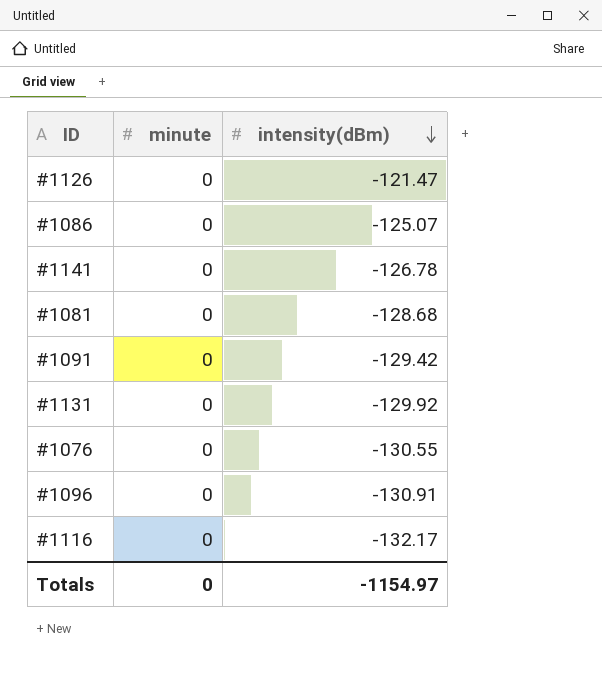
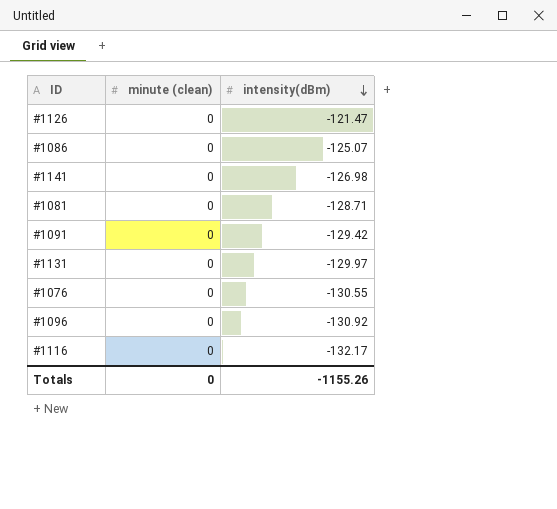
column name: minute -> minute (clean)
#1141 | intensity(dBm): -126.78 -> -126.98
#1081 | intensity(dBm): -128.68 -> -128.71
#1131 | intensity(dBm): -129.92 -> -129.97
#1096 | intensity(dBm): -130.91 -> -130.92
Totals | intensity(dBm): -1154.97 -> -1155.26

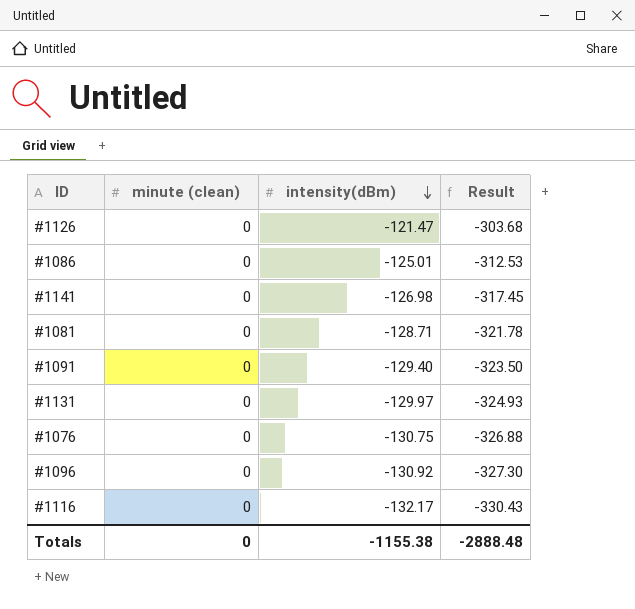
column Result | formula: none -> [intensity(dBm)] * 2.5
#1086 | intensity(dBm): -125.07 -> -125.01
#1091 | intensity(dBm): -129.42 -> -129.40
#1076 | intensity(dBm): -130.55 -> -130.75
Totals | intensity(dBm): -1155.26 -> -1155.38

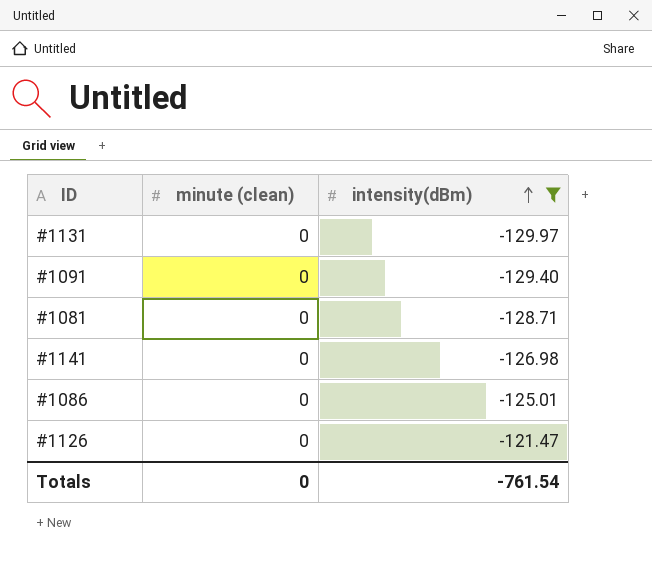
filter: none -> intensity(dBm) >= -129.97
row order: intensity(dBm) descending -> intensity(dBm) ascending
column Result | formula: [intensity(dBm)] * 2.5 -> none
Totals | intensity(dBm): -1155.38 -> -761.54

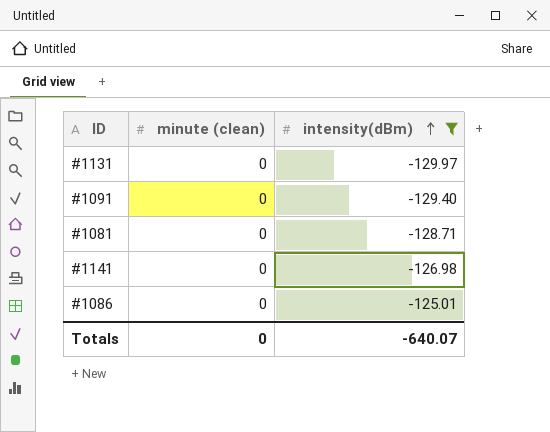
row #1126: 0 | -121.47 -> none
Totals | intensity(dBm): -761.54 -> -640.07

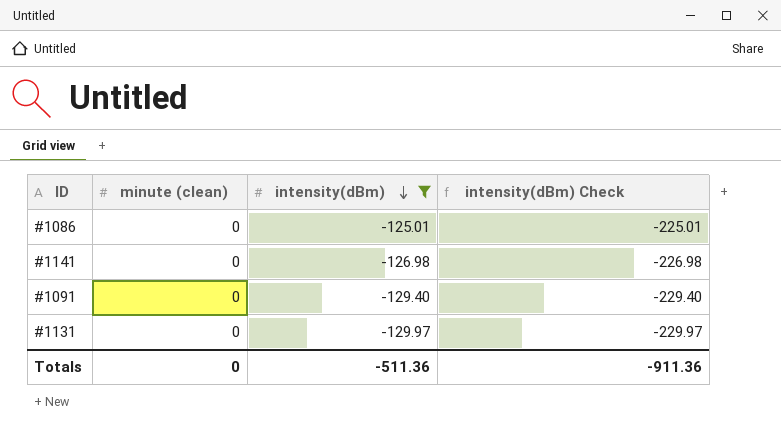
row order: intensity(dBm) ascending -> intensity(dBm) descending
column intensity(dBm) Check | formula: none -> [intensity(dBm)] - 100
row #1081: 0 | -128.71 -> none
Totals | intensity(dBm): -640.07 -> -511.36

